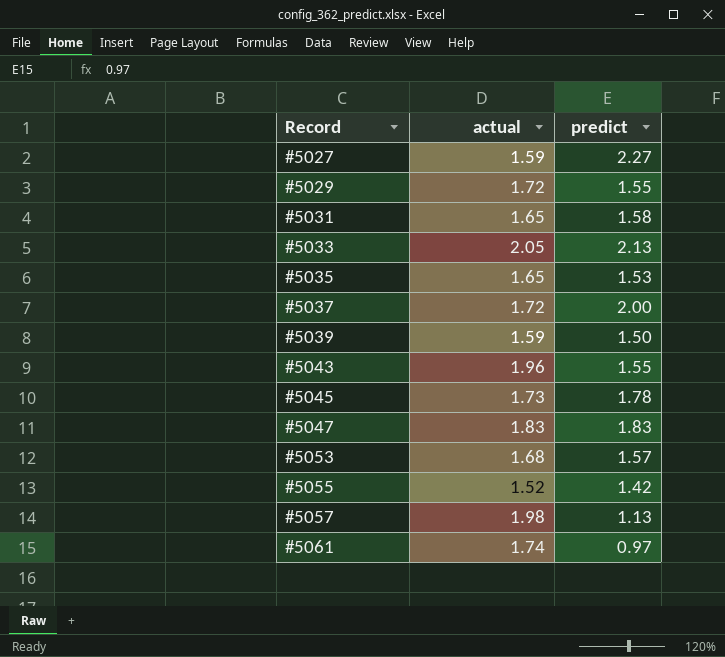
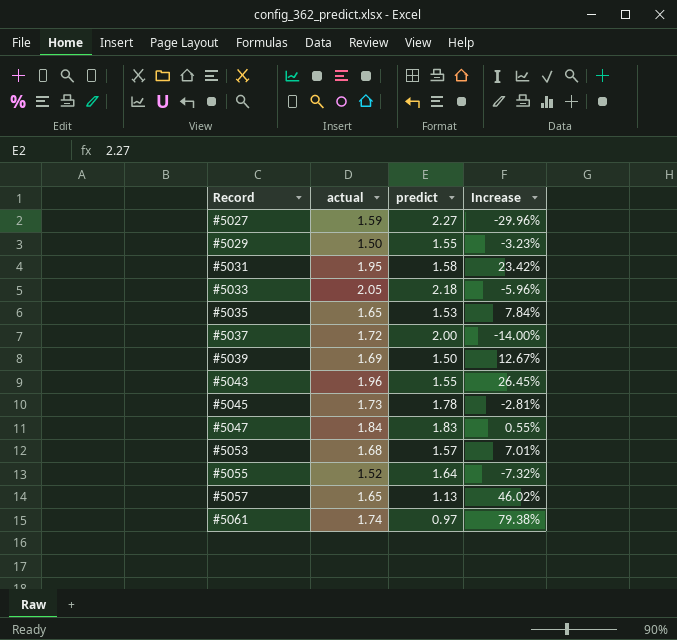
column Increase | formula: none -> ([actual] - [predict]) / [predict]
#5029 | actual: 1.72 -> 1.50
#5031 | actual: 1.65 -> 1.95
#5033 | predict: 2.13 -> 2.18
#5039 | actual: 1.59 -> 1.69
#5047 | actual: 1.83 -> 1.84
#5055 | predict: 1.42 -> 1.64
#5057 | actual: 1.98 -> 1.65

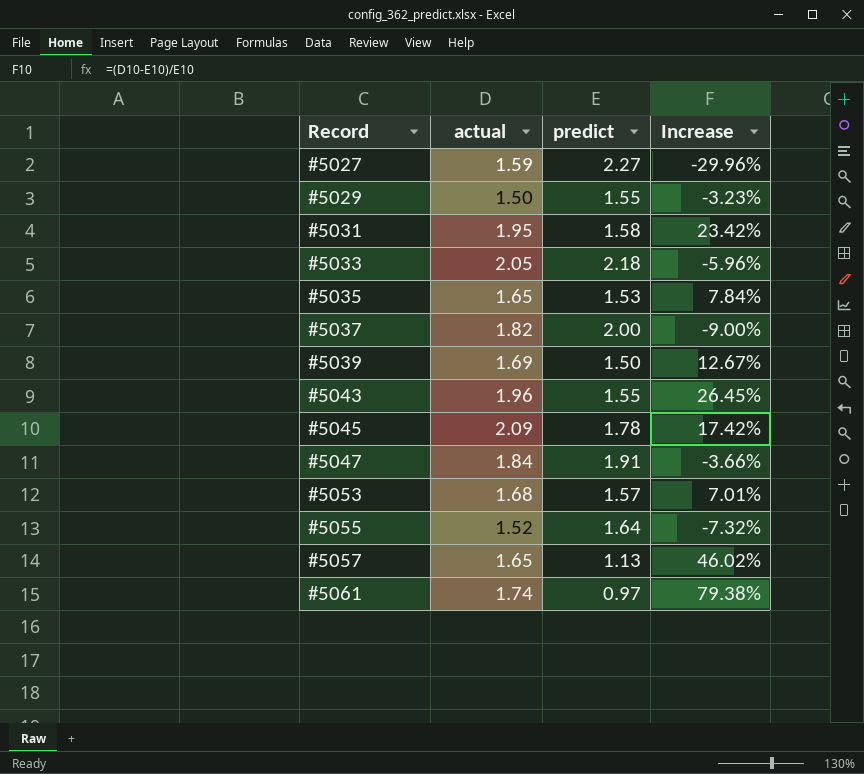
#5037 | actual: 1.72 -> 1.82
#5037 | Increase: -14.00% -> -9.00%
#5045 | actual: 1.73 -> 2.09
#5045 | Increase: -2.81% -> 17.42%
#5047 | predict: 1.83 -> 1.91
#5047 | Increase: 0.55% -> -3.66%

